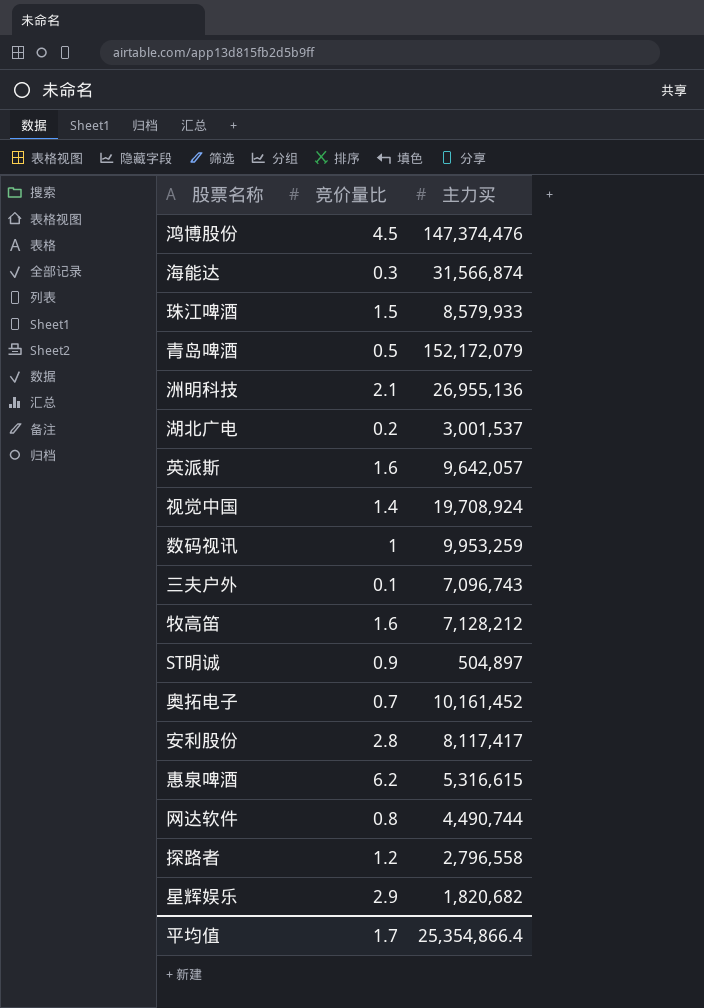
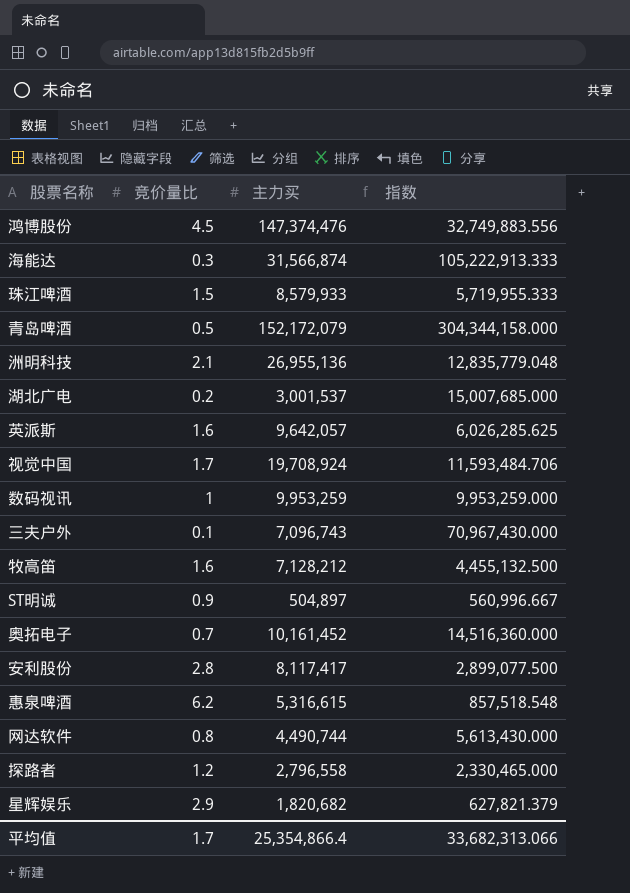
column 指数 | formula: none -> [主力买] / [竞价量比]
视觉中国 | 竞价量比: 1.4 -> 1.7

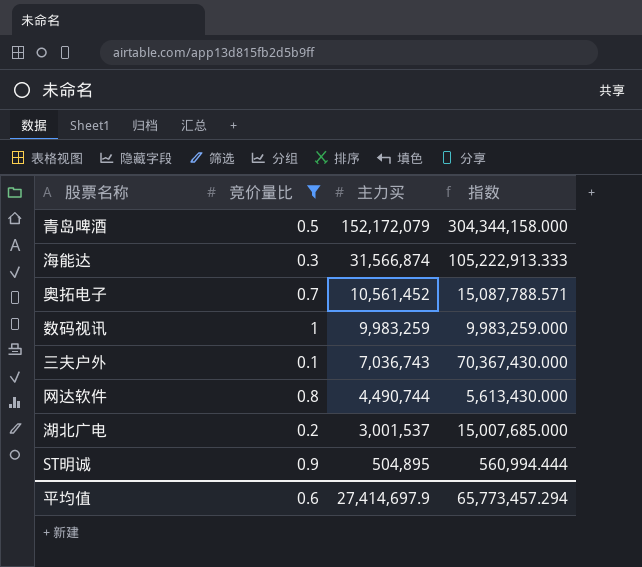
filter: none -> 竞价量比 <= 1
row order: none -> 主力买 descending
奥拓电子 | 主力买: 10,161,452 -> 10,561,452
奥拓电子 | 指数: 14,516,360.000 -> 15,087,788.571
数码视讯 | 主力买: 9,953,259 -> 9,983,259
数码视讯 | 指数: 9,953,259.000 -> 9,983,259.000
三夫户外 | 主力买: 7,096,743 -> 7,036,743
三夫户外 | 指数: 70,967,430.000 -> 70,367,430.000
ST明诚 | 主力买: 504,897 -> 504,895
ST明诚 | 指数: 560,996.667 -> 560,994.444
平均值 | 竞价量比: 1.7 -> 0.6
平均值 | 主力买: 25,354,866.4 -> 27,414,697.9
平均值 | 指数: 33,682,313.066 -> 65,773,457.294

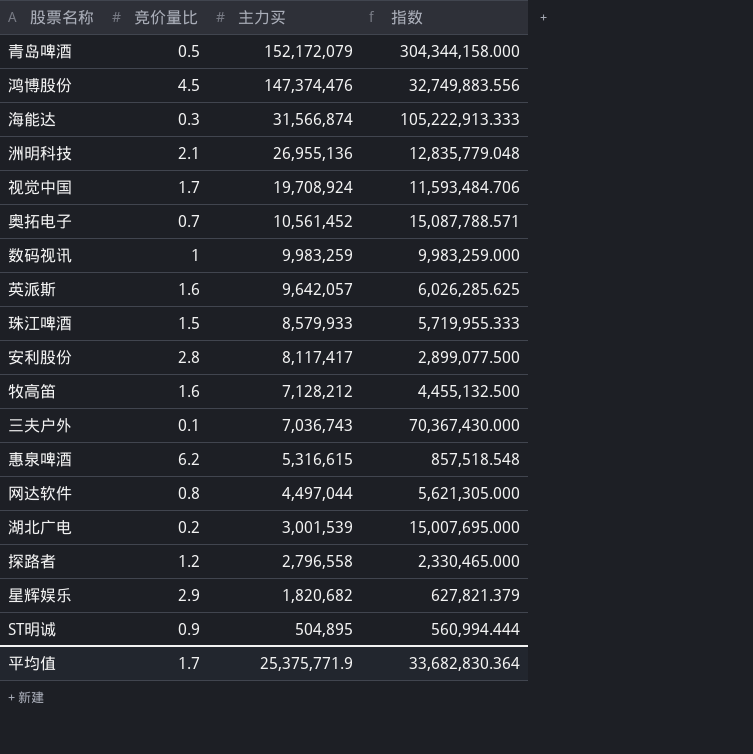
filter: 竞价量比 <= 1 -> none
网达软件 | 主力买: 4,490,744 -> 4,497,044
网达软件 | 指数: 5,613,430.000 -> 5,621,305.000
湖北广电 | 主力买: 3,001,537 -> 3,001,539
湖北广电 | 指数: 15,007,685.000 -> 15,007,695.000
平均值 | 竞价量比: 0.6 -> 1.7
平均值 | 主力买: 27,414,697.9 -> 25,375,771.9
平均值 | 指数: 65,773,457.294 -> 33,682,830.364

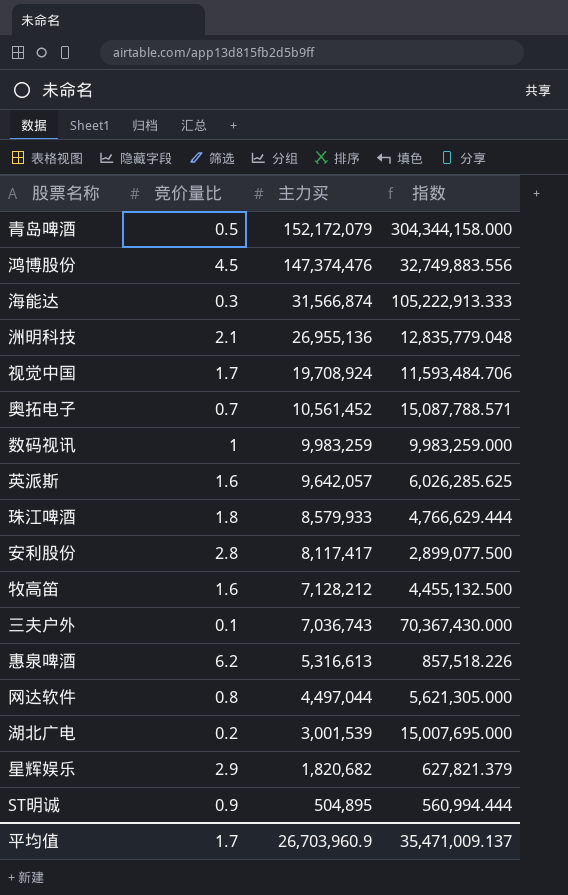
row 探路者: 1.2 | 2,796,558 | 2,330,465.000 -> none
珠江啤酒 | 竞价量比: 1.5 -> 1.8
珠江啤酒 | 指数: 5,719,955.333 -> 4,766,629.444
惠泉啤酒 | 主力买: 5,316,615 -> 5,316,613
惠泉啤酒 | 指数: 857,518.548 -> 857,518.226
平均值 | 主力买: 25,375,771.9 -> 26,703,960.9
平均值 | 指数: 33,682,830.364 -> 35,471,009.137

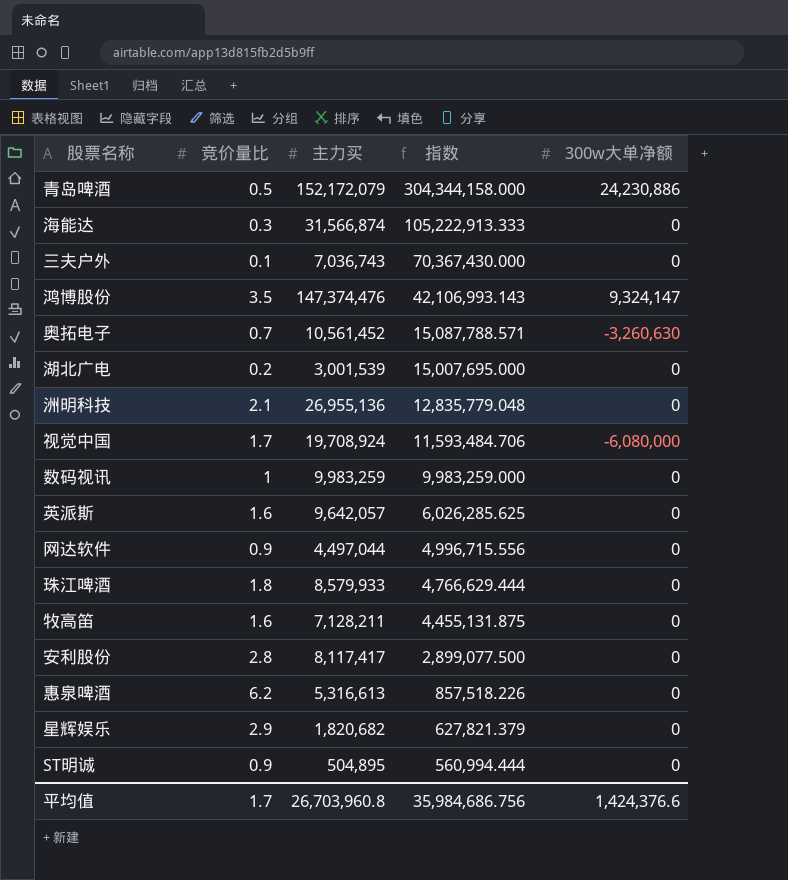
row order: 主力买 descending -> 指数 descending
column 300w大单净额 | position: none -> 5
鸿博股份 | 竞价量比: 4.5 -> 3.5
鸿博股份 | 指数: 32,749,883.556 -> 42,106,993.143
网达软件 | 竞价量比: 0.8 -> 0.9
网达软件 | 指数: 5,621,305.000 -> 4,996,715.556
牧高笛 | 主力买: 7,128,212 -> 7,128,211
牧高笛 | 指数: 4,455,132.500 -> 4,455,131.875
平均值 | 主力买: 26,703,960.9 -> 26,703,960.8
平均值 | 指数: 35,471,009.137 -> 35,984,686.756

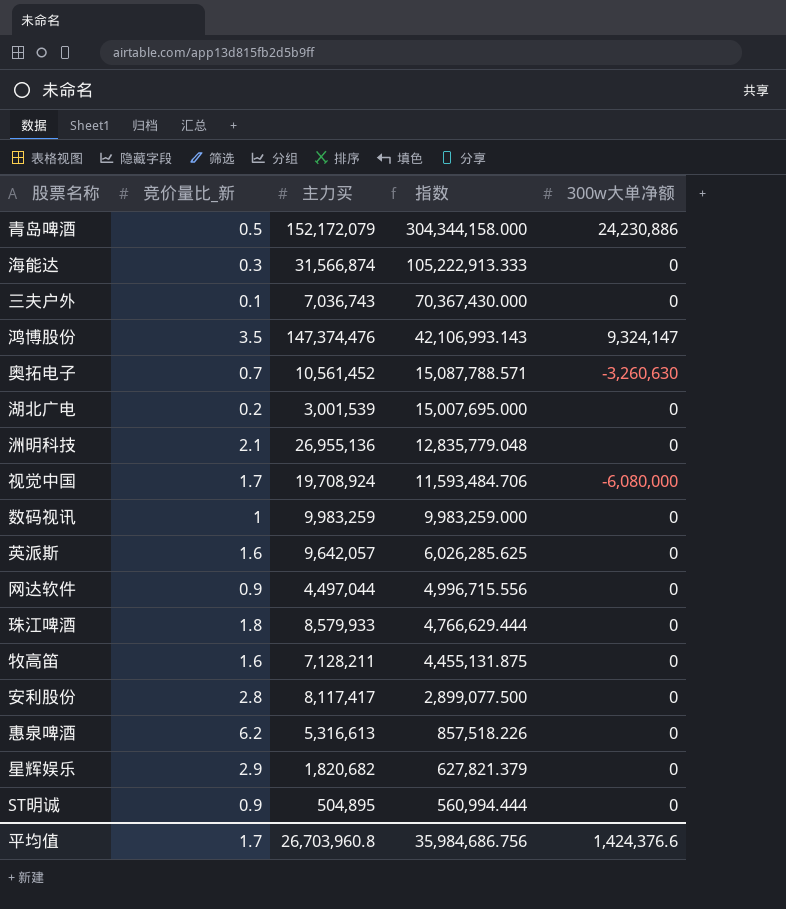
column name: 竞价量比 -> 竞价量比_新

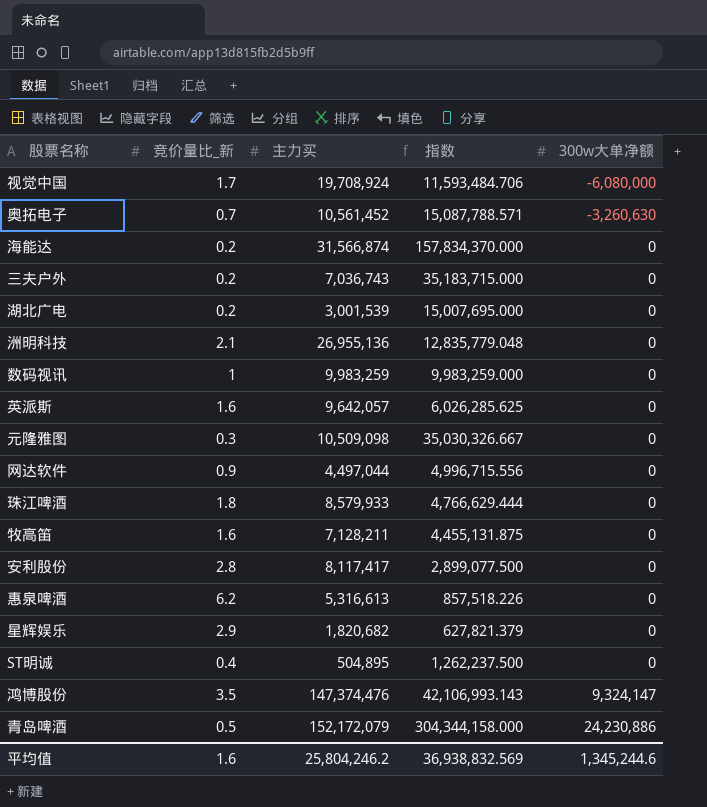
row order: 指数 descending -> 300w大单净额 ascending
海能达 | 竞价量比_新: 0.3 -> 0.2
海能达 | 指数: 105,222,913.333 -> 157,834,370.000
三夫户外 | 竞价量比_新: 0.1 -> 0.2
三夫户外 | 指数: 70,367,430.000 -> 35,183,715.000
row 元隆雅图: none -> 0.3 | 10,509,098 | 35,030,326.667 | 0
ST明诚 | 竞价量比_新: 0.9 -> 0.4
ST明诚 | 指数: 560,994.444 -> 1,262,237.500
平均值 | 竞价量比_新: 1.7 -> 1.6
平均值 | 主力买: 26,703,960.8 -> 25,804,246.2
平均值 | 指数: 35,984,686.756 -> 36,938,832.569
平均值 | 300w大单净额: 1,424,376.6 -> 1,345,244.6

